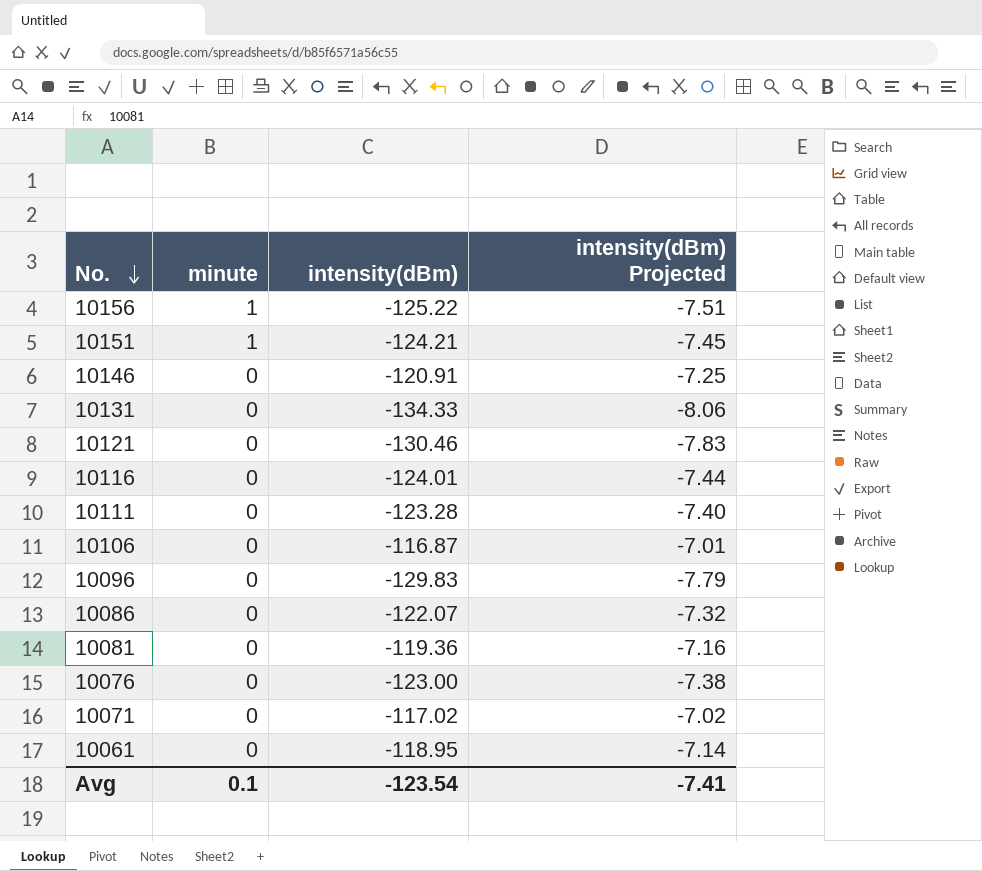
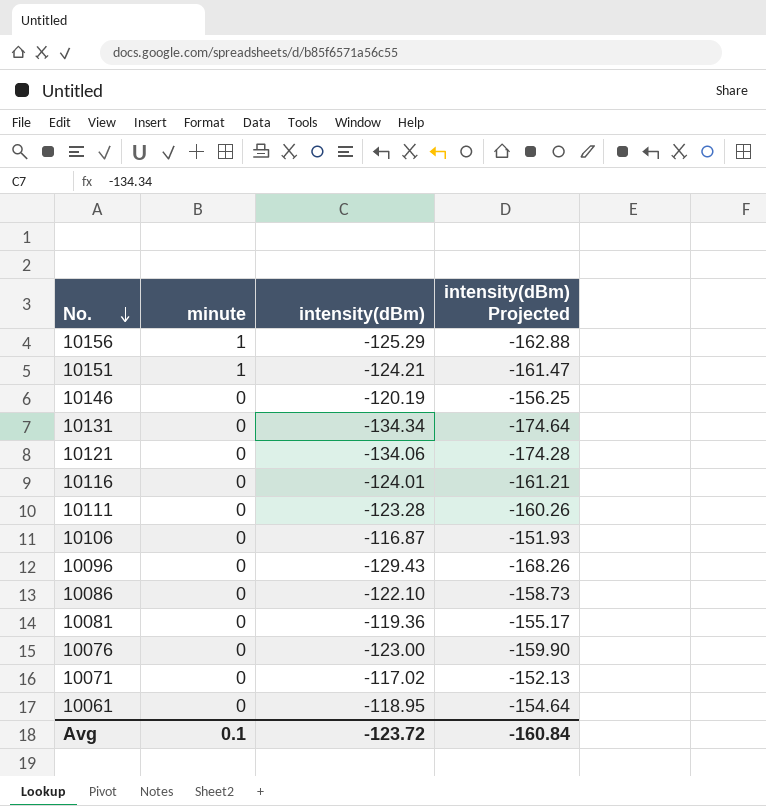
column intensity(dBm) Projected | formula: [intensity(dBm)] * 0.06 -> [intensity(dBm)] * 1.3
10156 | intensity(dBm): -125.22 -> -125.29
10146 | intensity(dBm): -120.91 -> -120.19
10131 | intensity(dBm): -134.33 -> -134.34
10121 | intensity(dBm): -130.46 -> -134.06
10096 | intensity(dBm): -129.83 -> -129.43
10086 | intensity(dBm): -122.07 -> -122.10
Avg | intensity(dBm): -123.54 -> -123.72
Avg | intensity(dBm) Projected: -7.41 -> -160.84

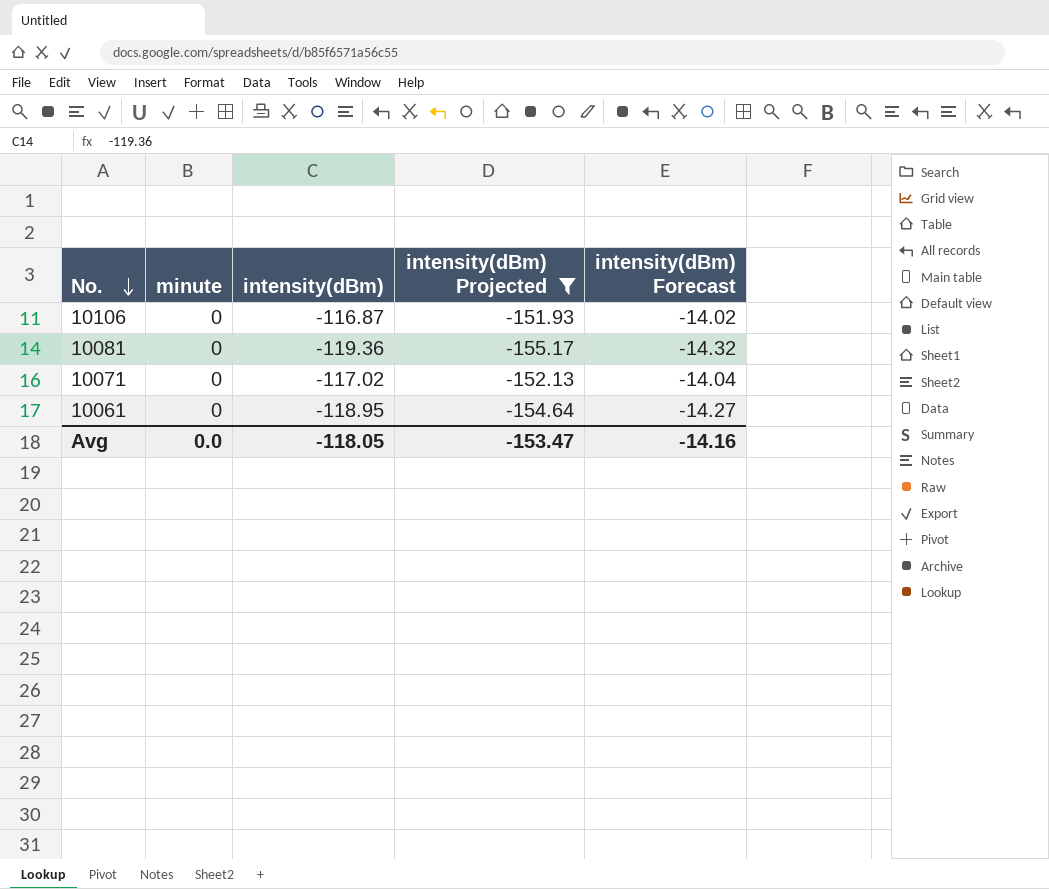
filter: none -> intensity(dBm) Projected >= -155.17
column intensity(dBm) Forecast | formula: none -> [intensity(dBm)] * 0.12
Avg | minute: 0.1 -> 0.0
Avg | intensity(dBm): -123.72 -> -118.05
Avg | intensity(dBm) Projected: -160.84 -> -153.47

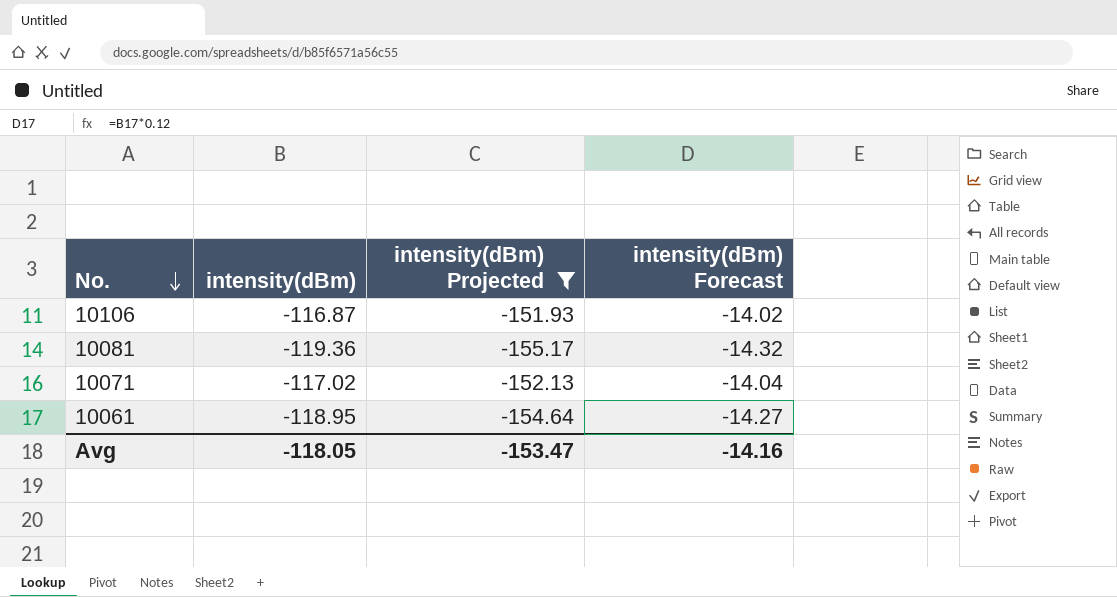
column minute | position: 2 -> none

